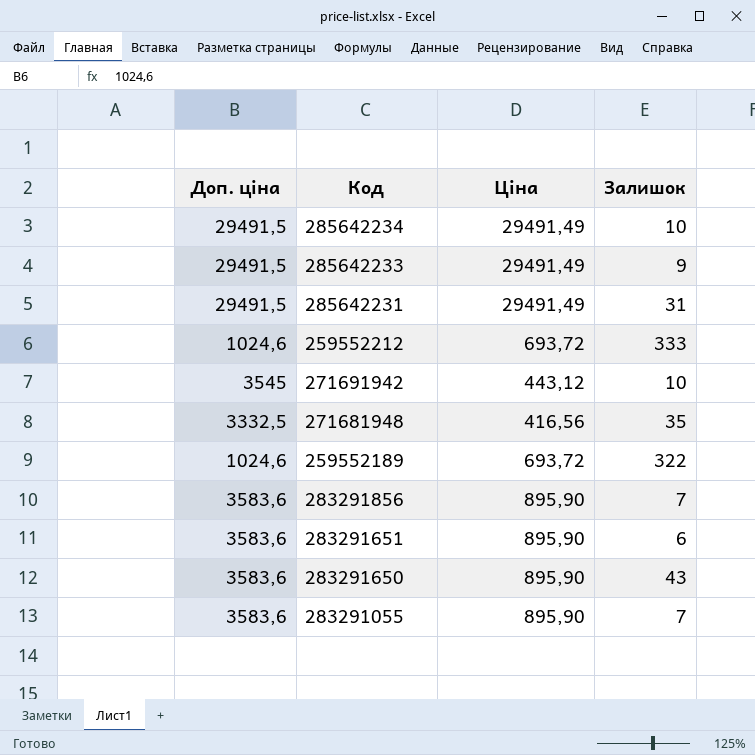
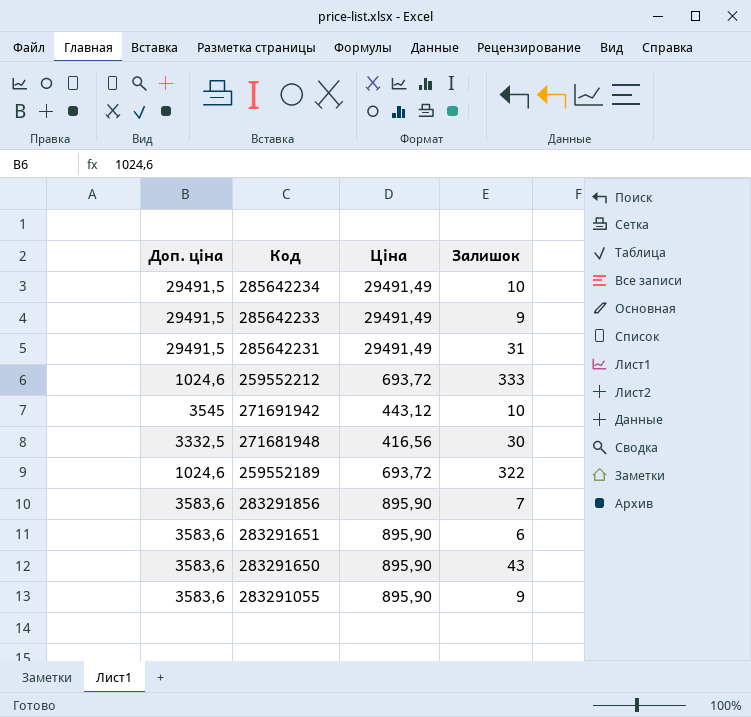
271681948 | Залишок: 35 -> 30
283291055 | Залишок: 7 -> 9

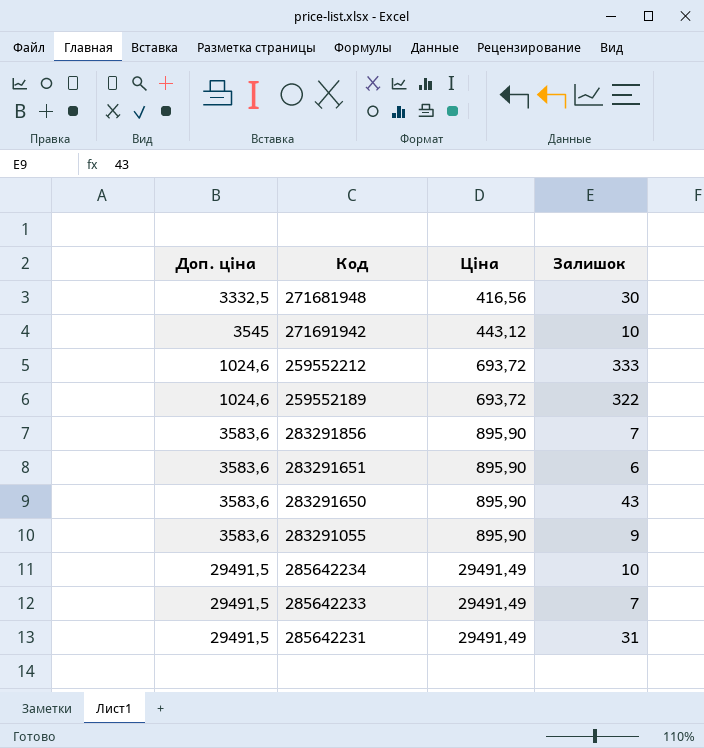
row order: none -> Ціна ascending
285642233 | Залишок: 9 -> 7

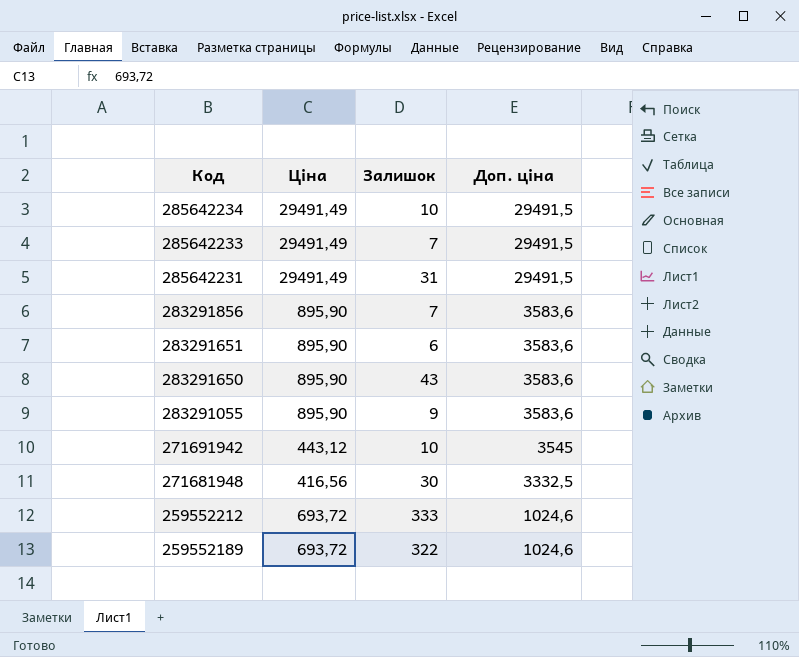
row order: Ціна ascending -> Код descending
column Доп. ціна | position: 1 -> 4

